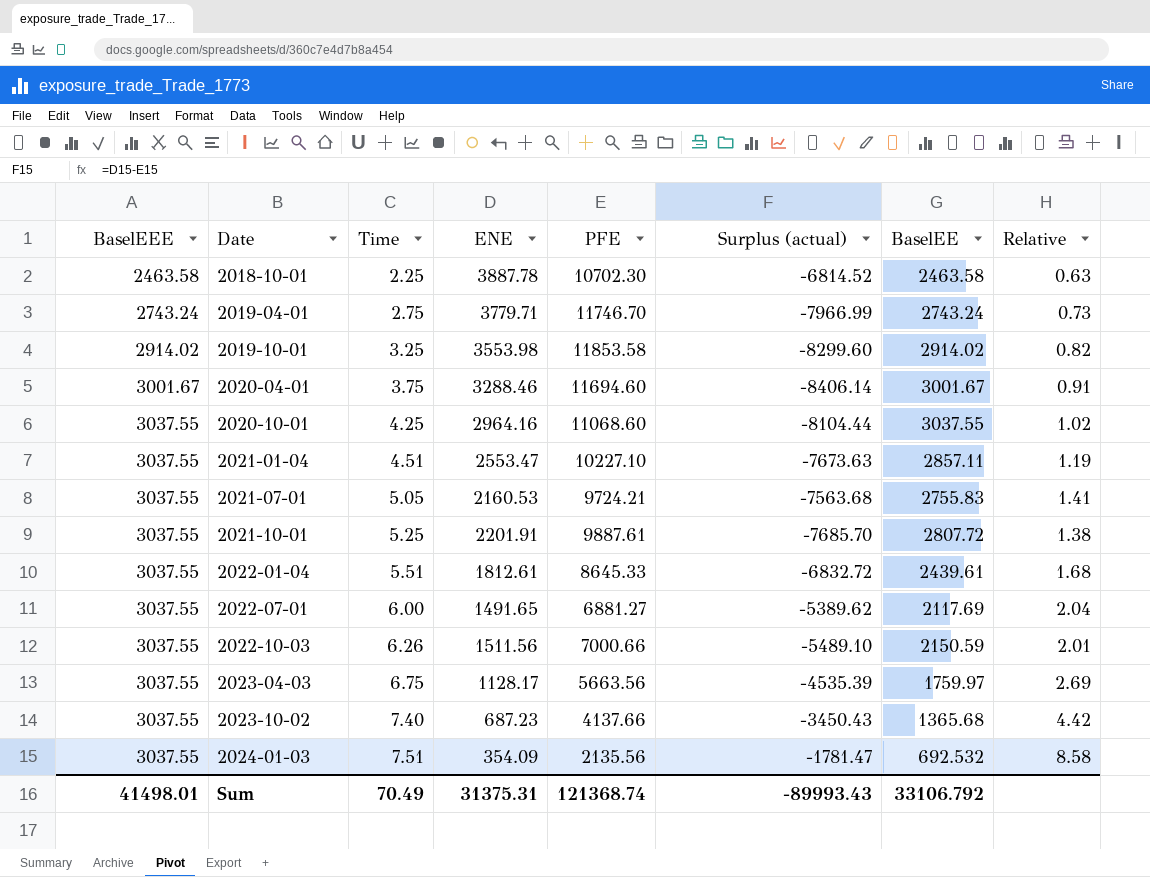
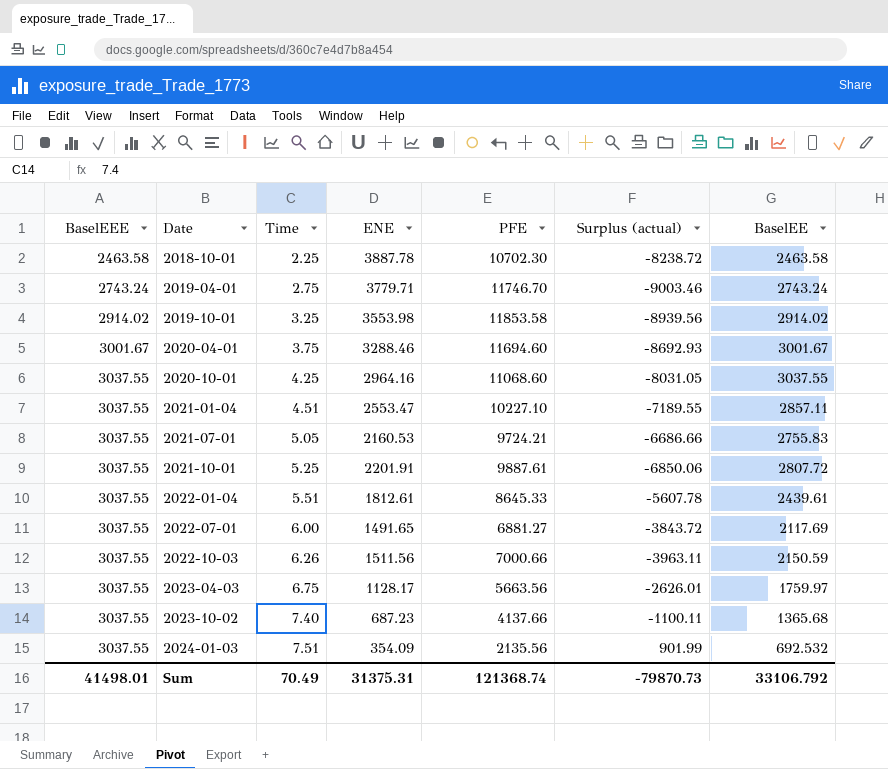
column Relative | formula: [BaselEEE] / [ENE] -> none
column Surplus (actual) | formula: [ENE] - [PFE] -> [BaselEEE] - [PFE]
Sum | Surplus (actual): -89993.43 -> -79870.73

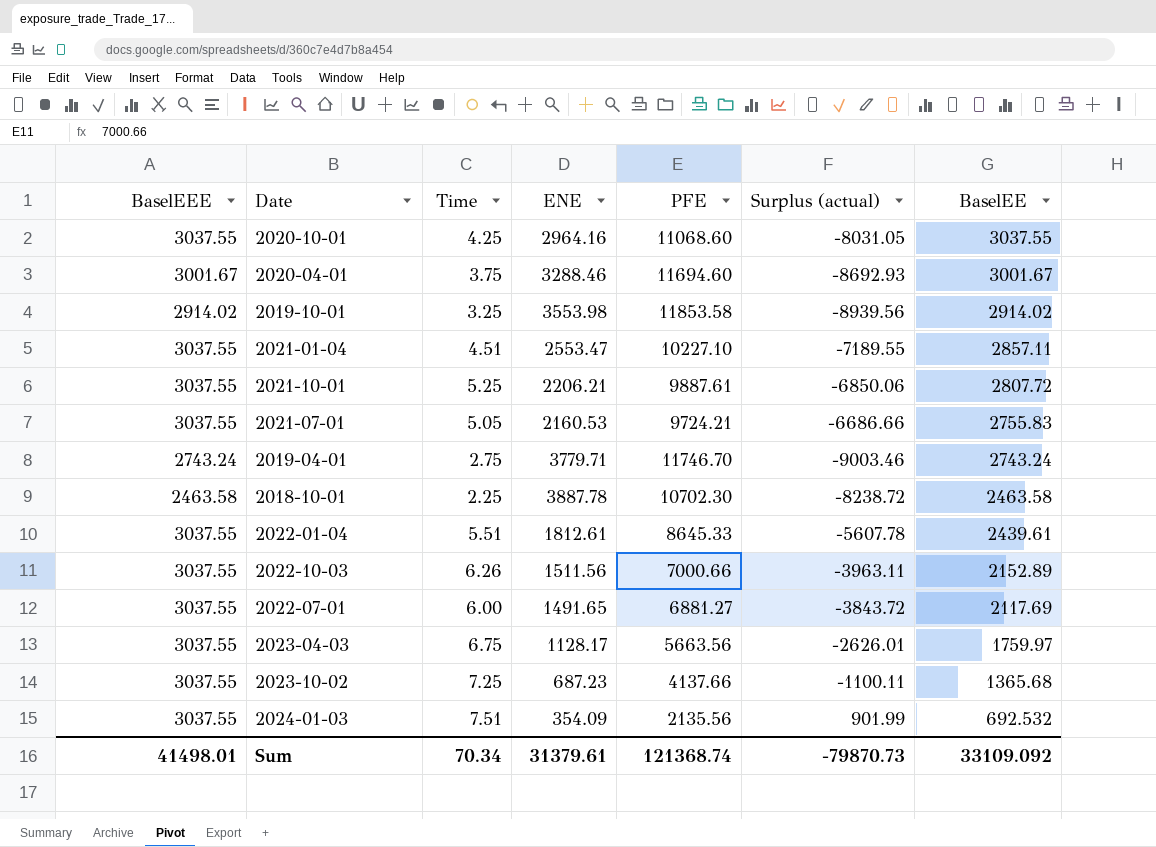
row order: BaselEEE ascending -> BaselEE descending
2021-10-01 | ENE: 2201.91 -> 2206.21
2022-10-03 | BaselEE: 2150.59 -> 2152.89
2023-10-02 | Time: 7.40 -> 7.25
Sum | Time: 70.49 -> 70.34
Sum | ENE: 31375.31 -> 31379.61
Sum | BaselEE: 33106.792 -> 33109.092

